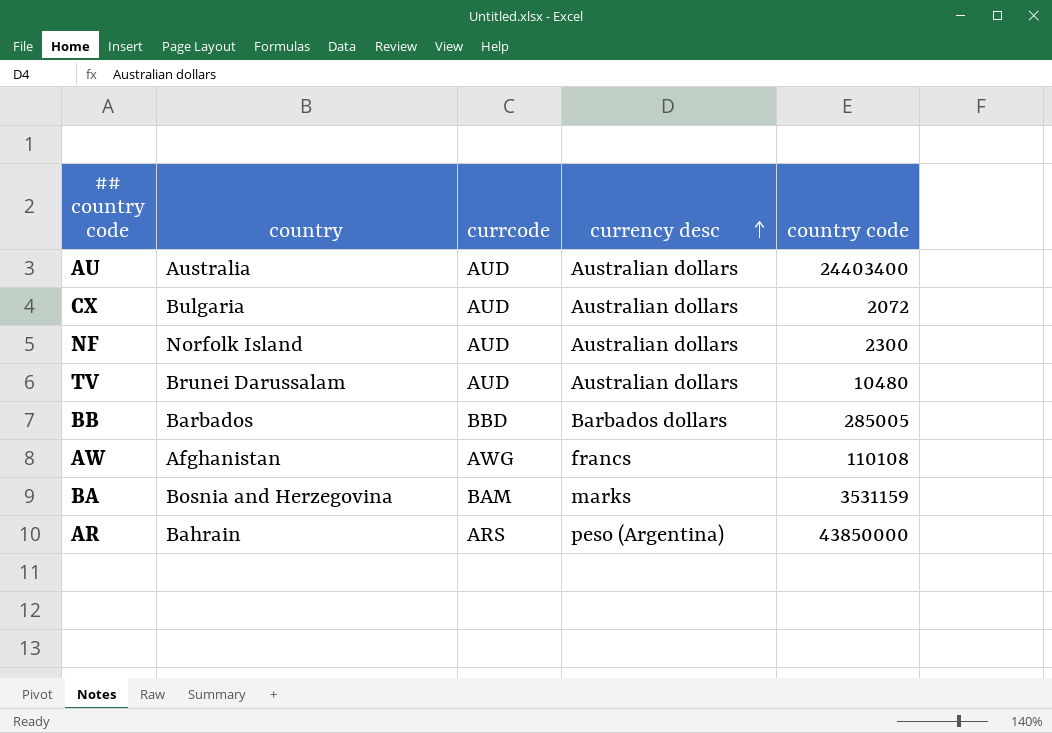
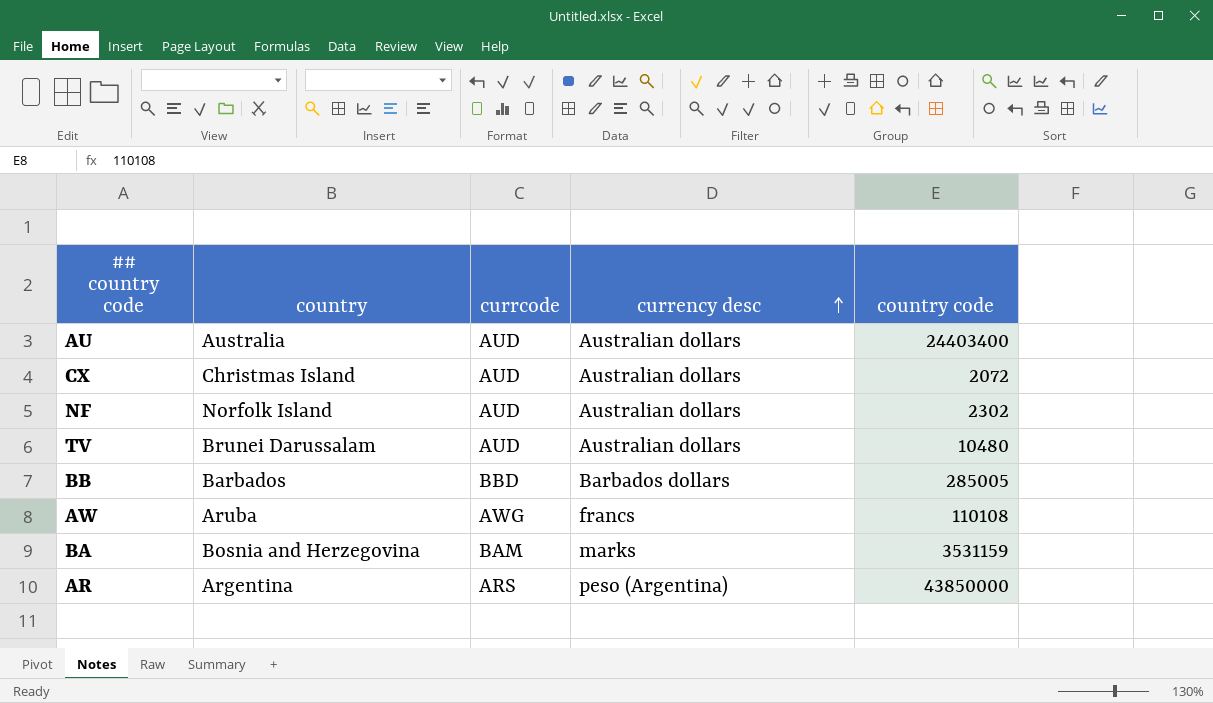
CX | country: Bulgaria -> Christmas Island
NF | country code: 2300 -> 2302
AW | country: Afghanistan -> Aruba
AR | country: Bahrain -> Argentina

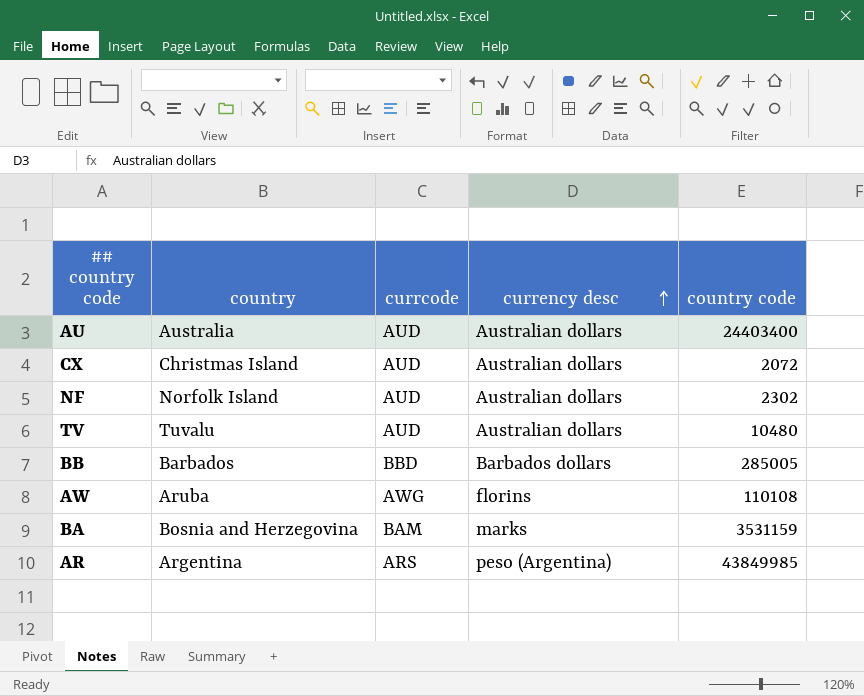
TV | country: Brunei Darussalam -> Tuvalu
AW | currency desc: francs -> florins
AR | country code: 43850000 -> 43849985

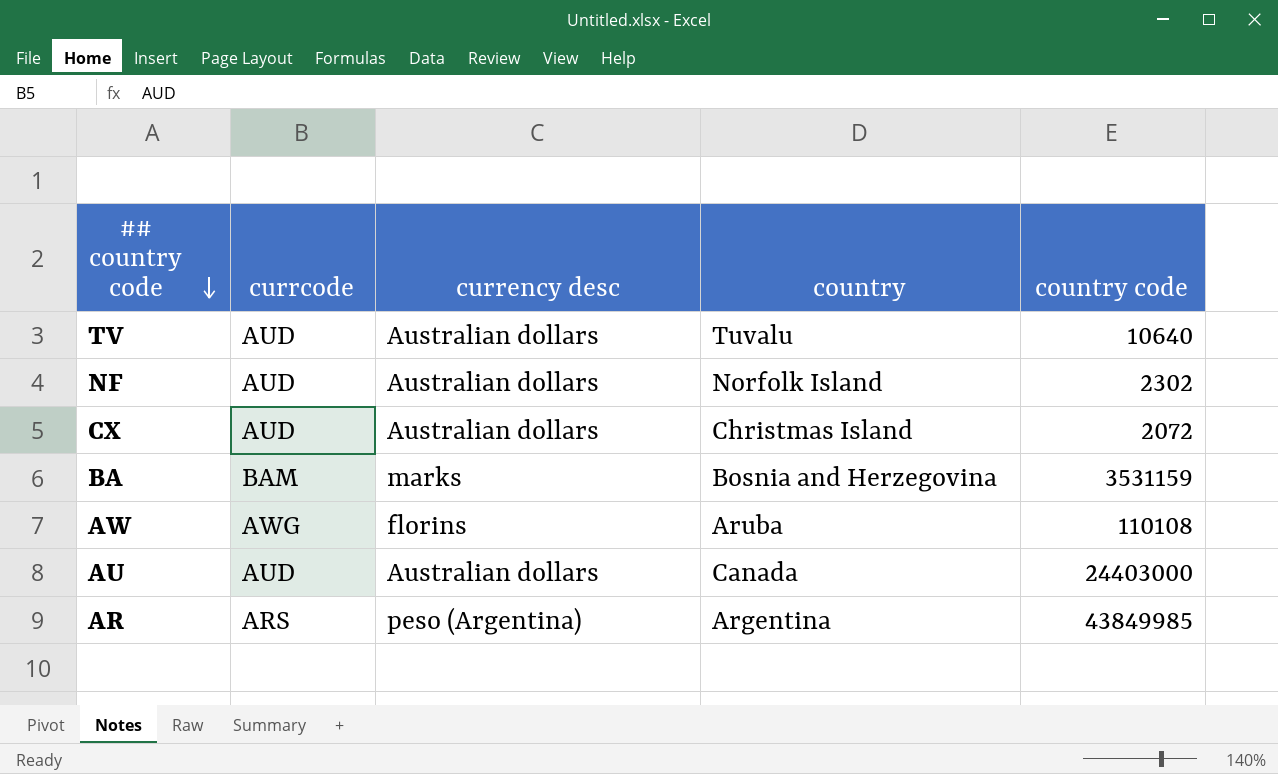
row order: currency desc ascending -> ## country code descending
column country | position: 2 -> 4
row BB: Barbados | BBD | Barbados dollars | 285005 -> none
TV | country code: 10480 -> 10640
AU | country: Australia -> Canada
AU | country code: 24403400 -> 24403000

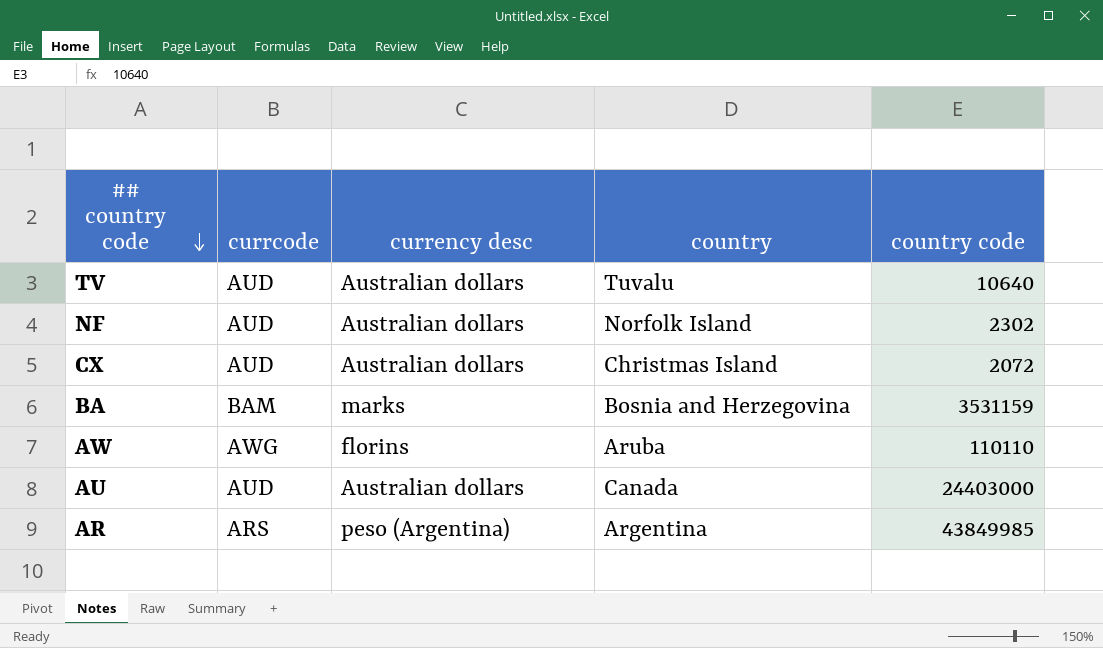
AW | country code: 110108 -> 110110

